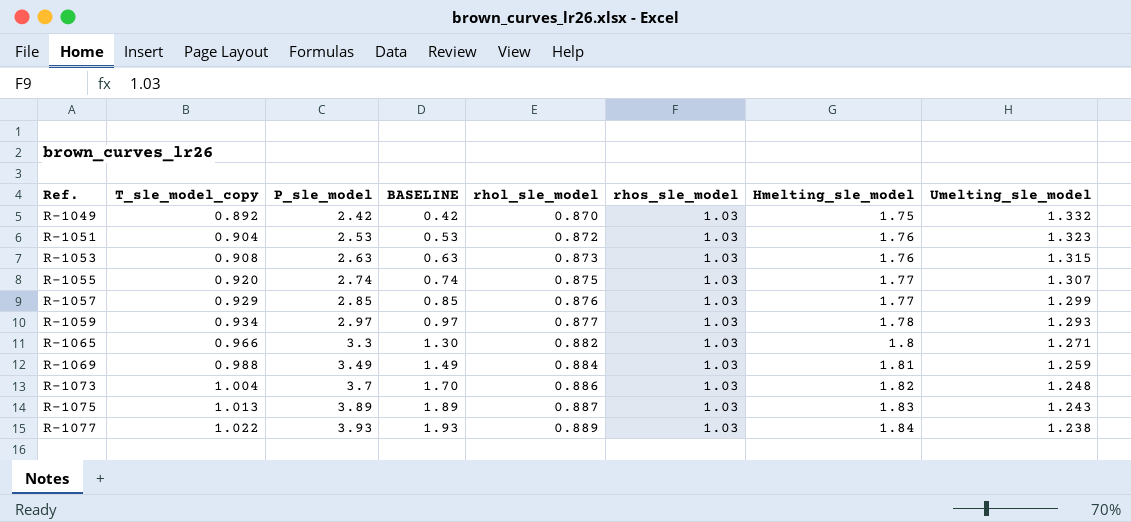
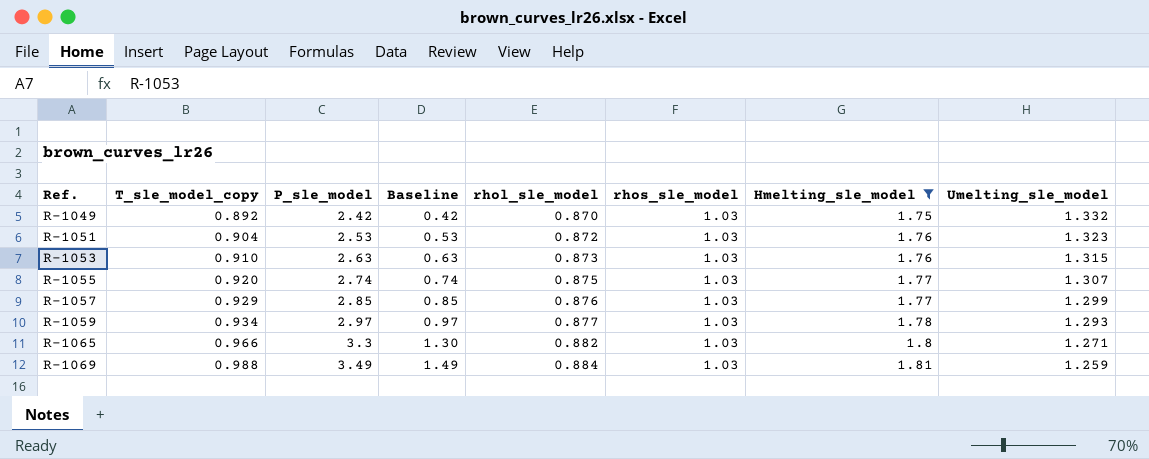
filter: none -> Hmelting_sle_model <= 1.81
column name: BASELINE -> Baseline
R-1053 | T_sle_model_copy: 0.908 -> 0.910

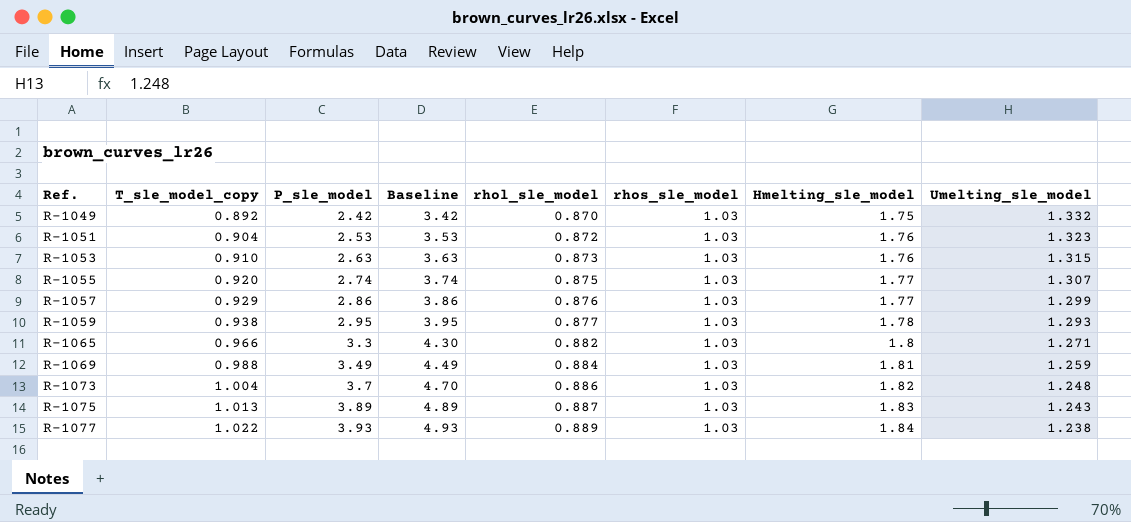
filter: Hmelting_sle_model <= 1.81 -> none
column Baseline | formula: [P_sle_model] - 2 -> [P_sle_model] + 1
R-1057 | P_sle_model: 2.85 -> 2.86
R-1059 | T_sle_model_copy: 0.934 -> 0.938
R-1059 | P_sle_model: 2.97 -> 2.95

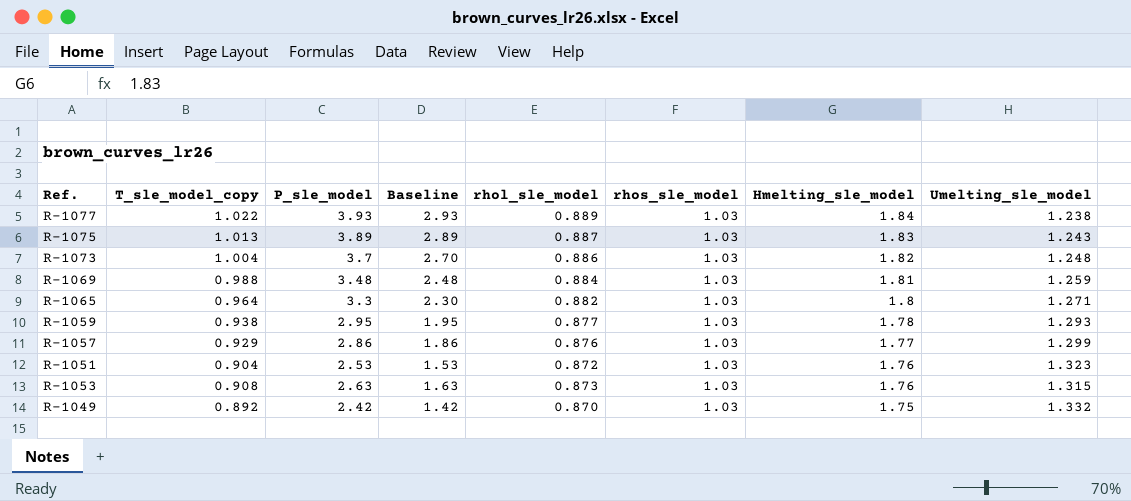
row order: Ref. ascending -> Hmelting_sle_model descending
column Baseline | formula: [P_sle_model] + 1 -> [P_sle_model] - 1
row R-1055: 0.920 | 2.74 | 3.74 | 0.875 | 1.03 | 1.77 | 1.307 -> none
R-1069 | P_sle_model: 3.49 -> 3.48
R-1065 | T_sle_model_copy: 0.966 -> 0.964
R-1053 | T_sle_model_copy: 0.910 -> 0.908

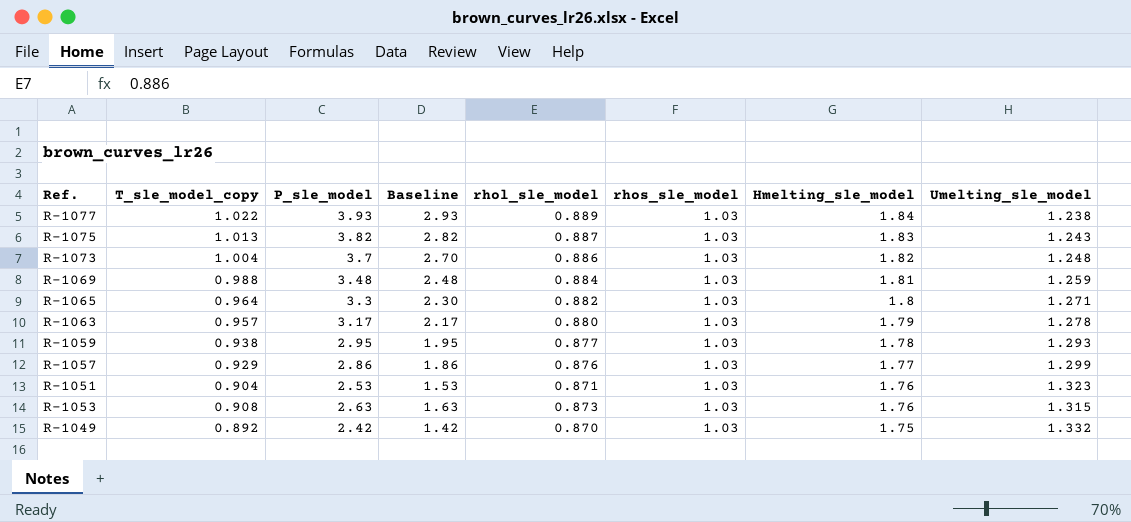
R-1075 | P_sle_model: 3.89 -> 3.82
R-1075 | Baseline: 2.89 -> 2.82
row R-1063: none -> 0.957 | 3.17 | 2.17 | 0.880 | 1.03 | 1.79 | 1.278
R-1051 | rhol_sle_model: 0.872 -> 0.871

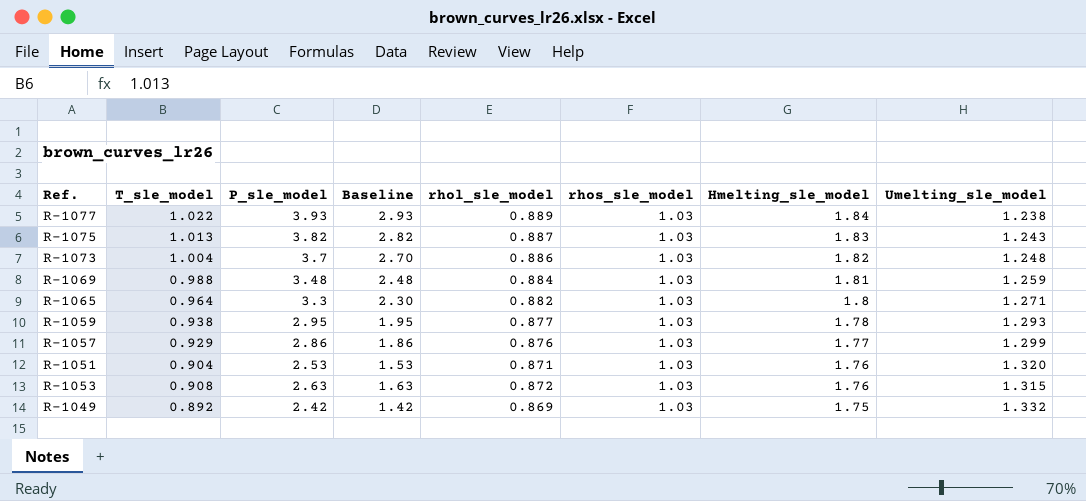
column name: T_sle_model_copy -> T_sle_model
row R-1063: 0.957 | 3.17 | 2.17 | 0.880 | 1.03 | 1.79 | 1.278 -> none
R-1051 | Umelting_sle_model: 1.323 -> 1.320
R-1053 | rhol_sle_model: 0.873 -> 0.872
R-1049 | rhol_sle_model: 0.870 -> 0.869

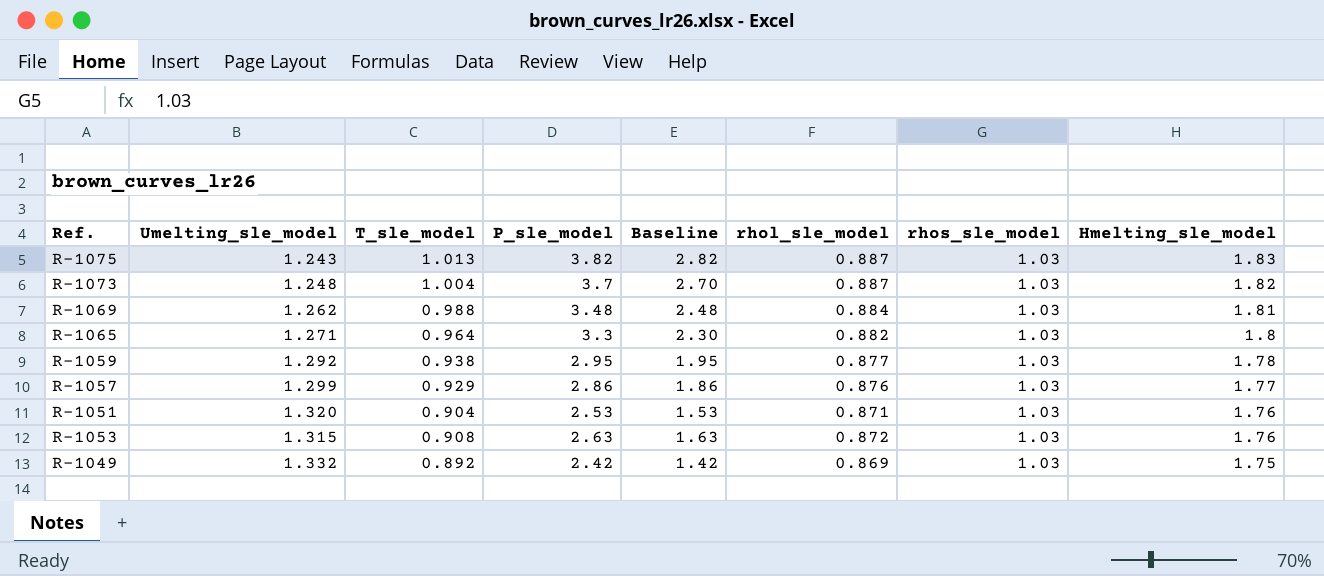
column Umelting_sle_model | position: 8 -> 2
row R-1077: 1.022 | 3.93 | 2.93 | 0.889 | 1.03 | 1.84 | 1.238 -> none
R-1073 | rhol_sle_model: 0.886 -> 0.887
R-1069 | Umelting_sle_model: 1.259 -> 1.262
R-1059 | Umelting_sle_model: 1.293 -> 1.292

